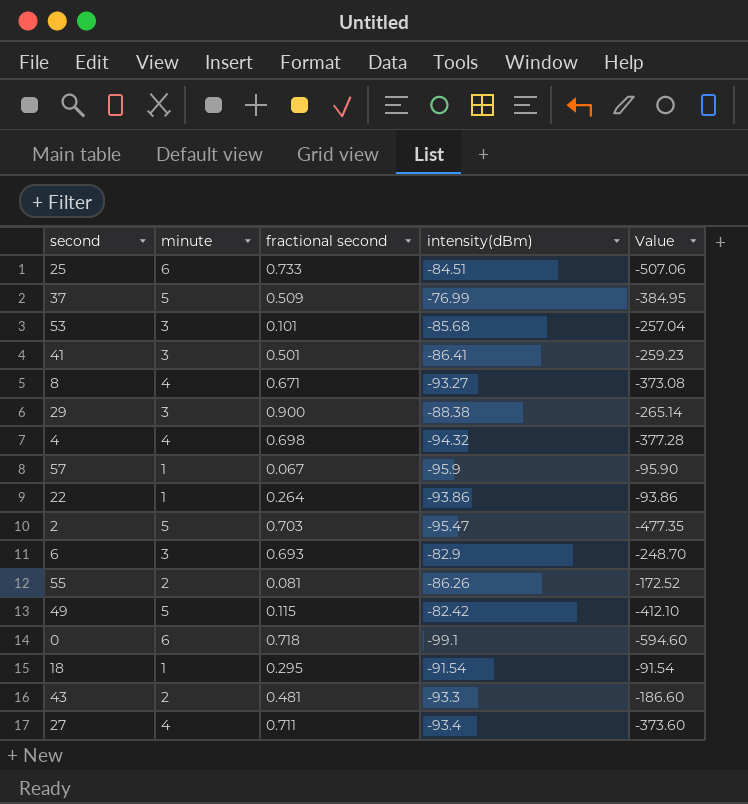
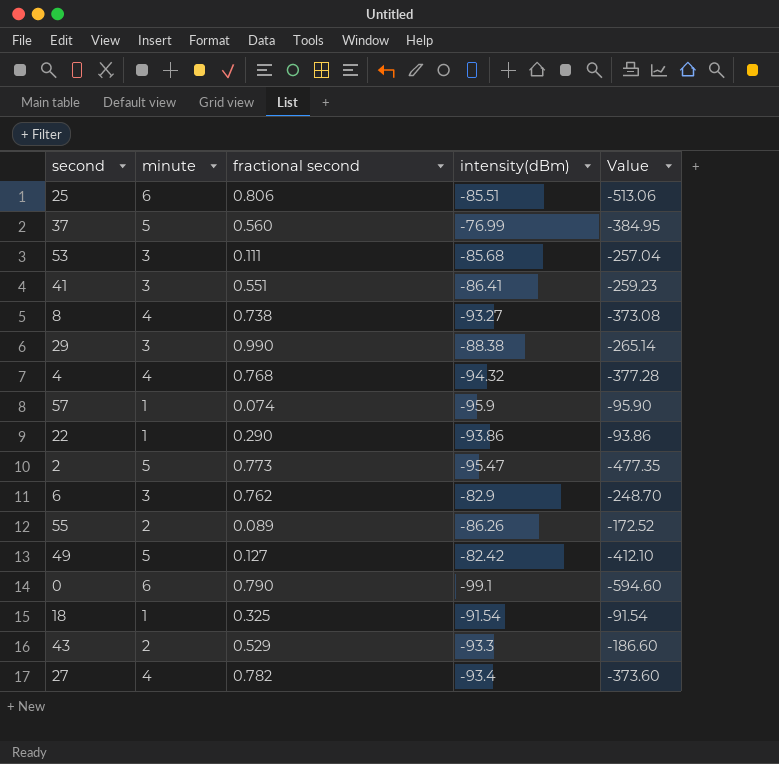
25 | fractional second: 0.733 -> 0.806
25 | intensity(dBm): -84.51 -> -85.51
25 | Value: -507.06 -> -513.06
37 | fractional second: 0.509 -> 0.560
53 | fractional second: 0.101 -> 0.111
41 | fractional second: 0.501 -> 0.551
8 | fractional second: 0.671 -> 0.738
29 | fractional second: 0.900 -> 0.990
4 | fractional second: 0.698 -> 0.768
57 | fractional second: 0.067 -> 0.074
22 | fractional second: 0.264 -> 0.290
2 | fractional second: 0.703 -> 0.773
6 | fractional second: 0.693 -> 0.762
55 | fractional second: 0.081 -> 0.089
49 | fractional second: 0.115 -> 0.127
0 | fractional second: 0.718 -> 0.790
18 | fractional second: 0.295 -> 0.325
43 | fractional second: 0.481 -> 0.529
27 | fractional second: 0.711 -> 0.782

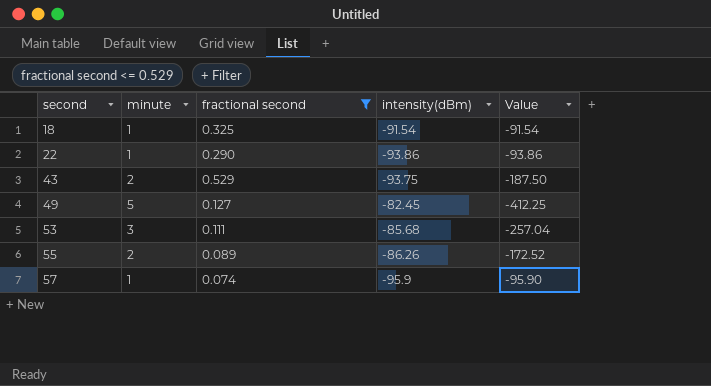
filter: none -> fractional second <= 0.529
row order: none -> second ascending
43 | intensity(dBm): -93.3 -> -93.75
43 | Value: -186.60 -> -187.50
49 | intensity(dBm): -82.42 -> -82.45
49 | Value: -412.10 -> -412.25

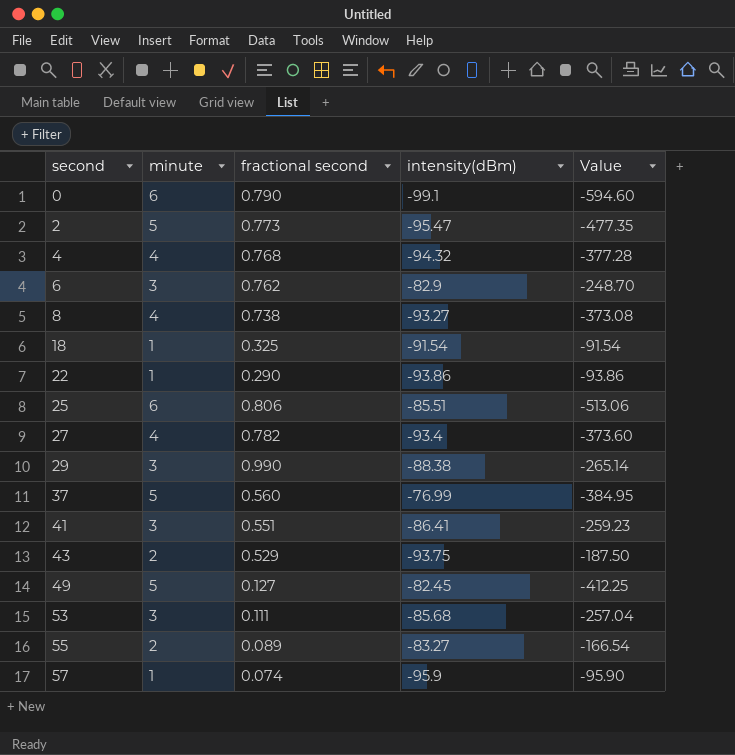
filter: fractional second <= 0.529 -> none
55 | intensity(dBm): -86.26 -> -83.27
55 | Value: -172.52 -> -166.54

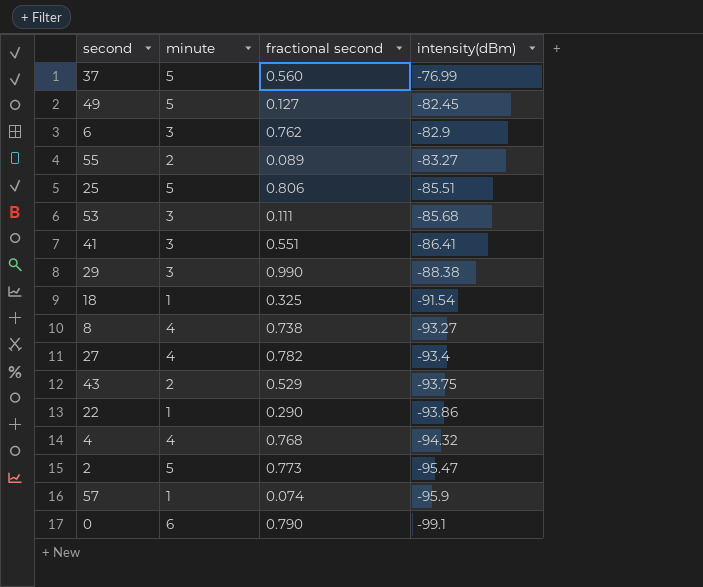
row order: second ascending -> intensity(dBm) descending
column Value | formula: [minute] * [intensity(dBm)] -> none
25 | minute: 6 -> 5

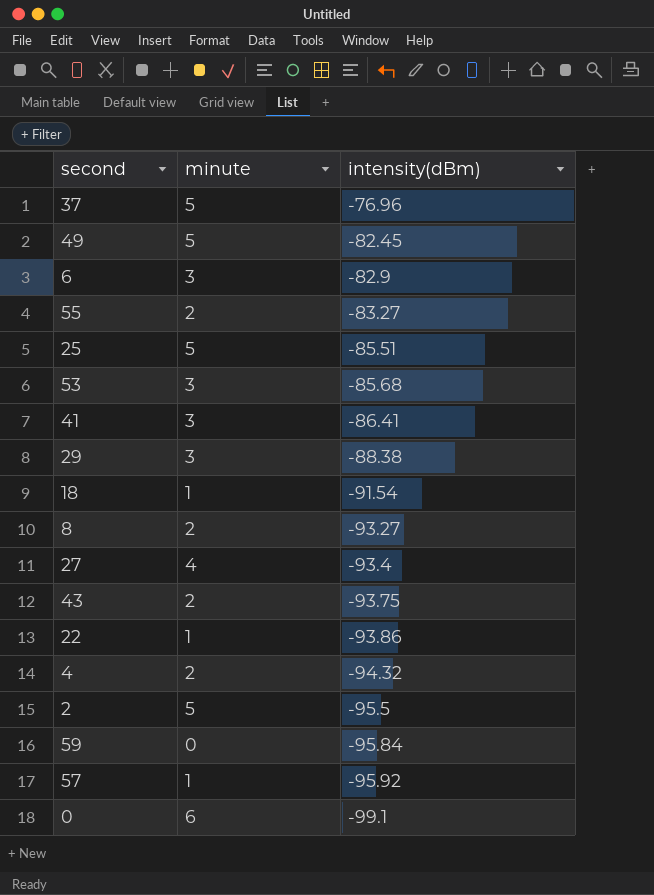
column fractional second | position: 3 -> none
37 | intensity(dBm): -76.99 -> -76.96
8 | minute: 4 -> 2
4 | minute: 4 -> 2
2 | intensity(dBm): -95.47 -> -95.5
row 59: none -> 0 | -95.84
57 | intensity(dBm): -95.9 -> -95.92

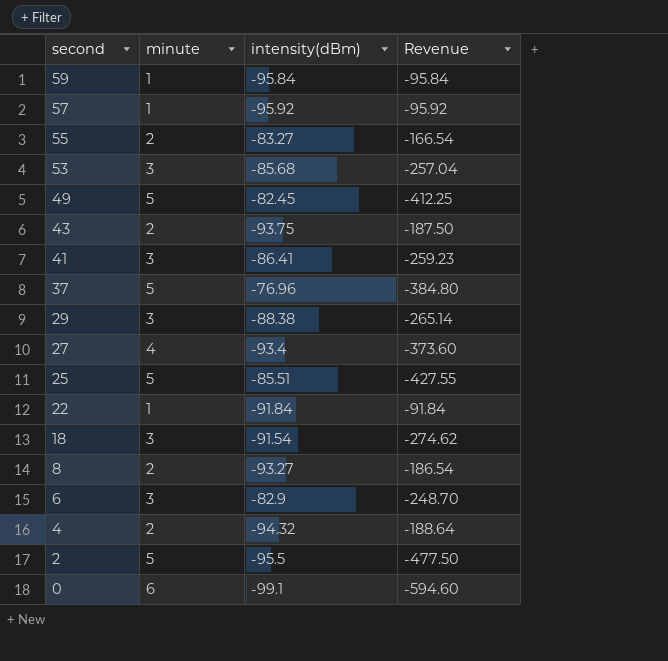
row order: intensity(dBm) descending -> second descending
column Revenue | formula: none -> [minute] * [intensity(dBm)]
59 | minute: 0 -> 1
22 | intensity(dBm): -93.86 -> -91.84
18 | minute: 1 -> 3

